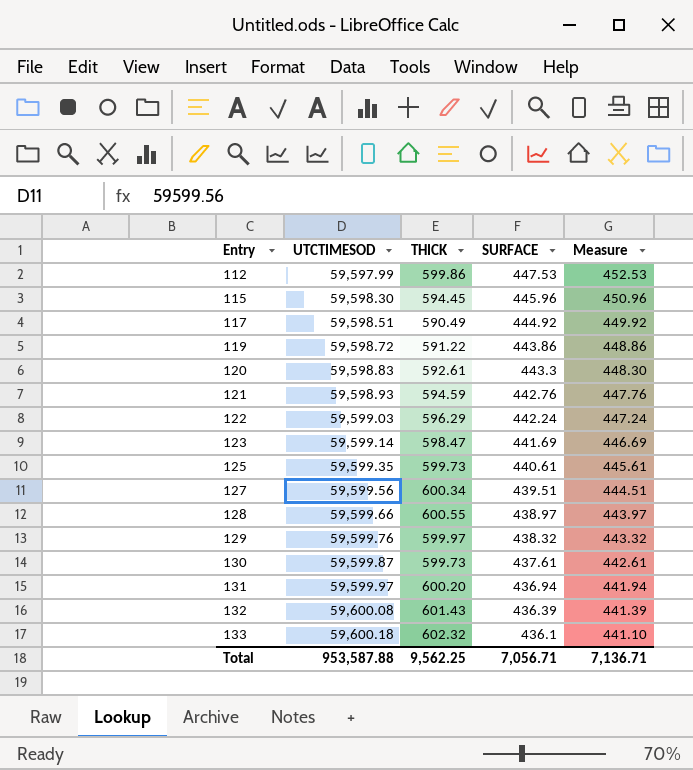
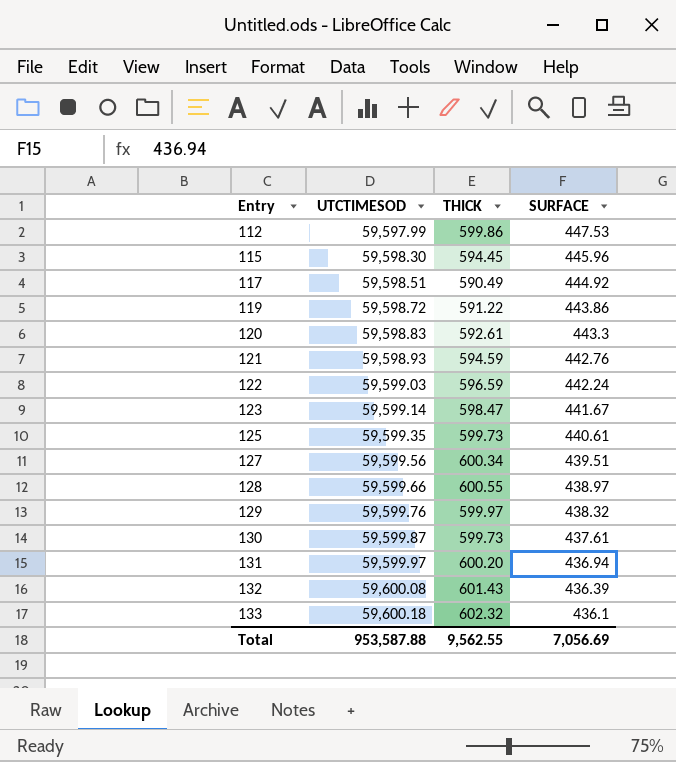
column Measure | formula: [SURFACE] + 5 -> none
122 | THICK: 596.29 -> 596.59
123 | SURFACE: 441.69 -> 441.67
Total | THICK: 9,562.25 -> 9,562.55
Total | SURFACE: 7,056.71 -> 7,056.69

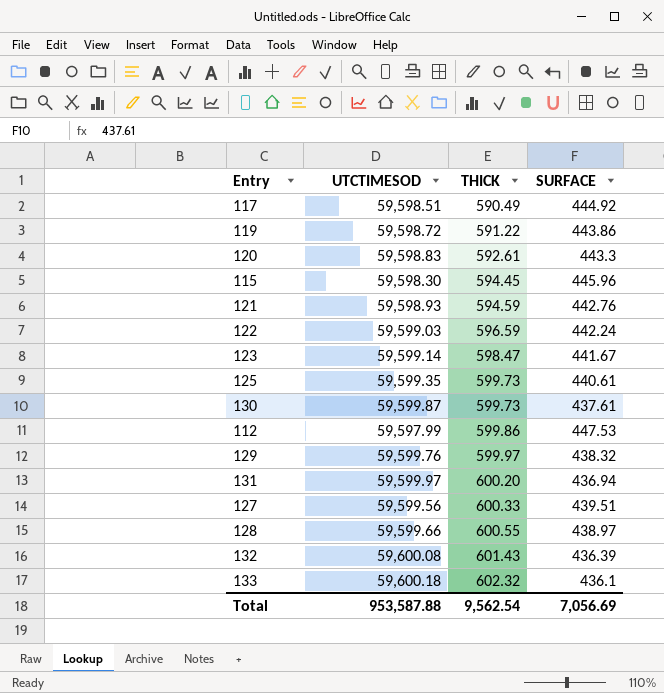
row order: Entry ascending -> THICK ascending
127 | THICK: 600.34 -> 600.33
Total | THICK: 9,562.55 -> 9,562.54

